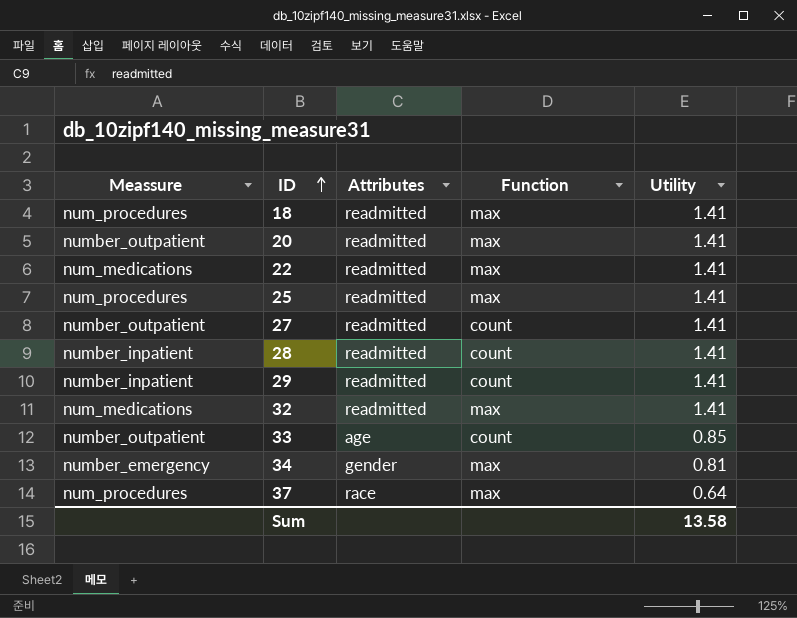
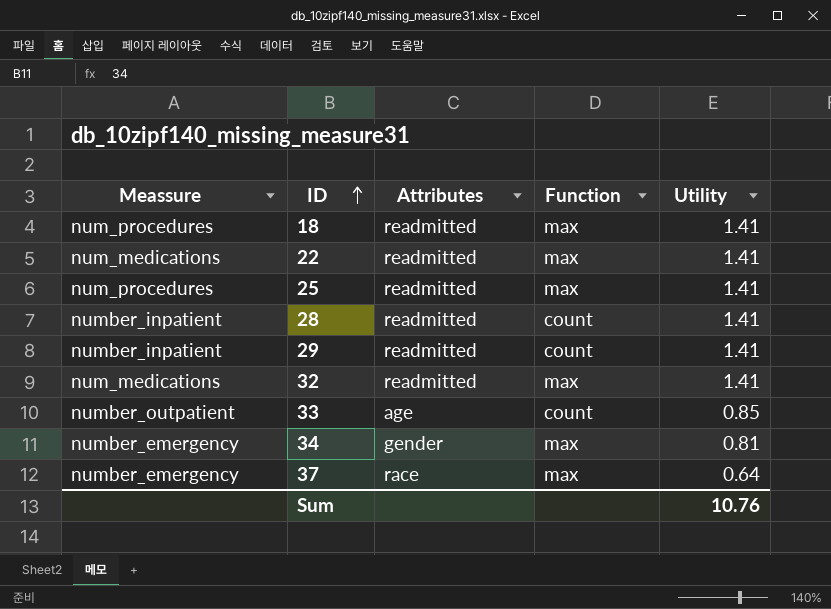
row 20: number_outpatient | readmitted | max | 1.41 -> none
row 27: number_outpatient | readmitted | count | 1.41 -> none
37 | Meassure: num_procedures -> number_emergency
Sum | Utility: 13.58 -> 10.76

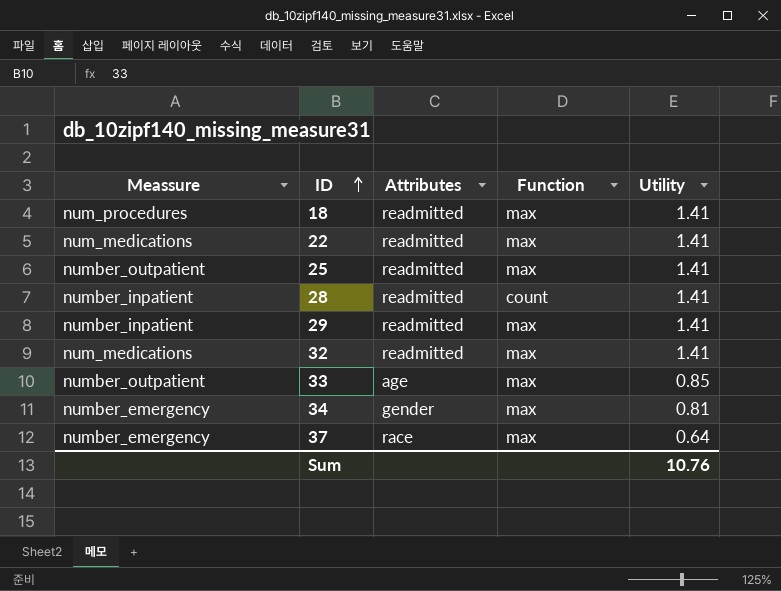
25 | Meassure: num_procedures -> number_outpatient
29 | Function: count -> max
33 | Function: count -> max

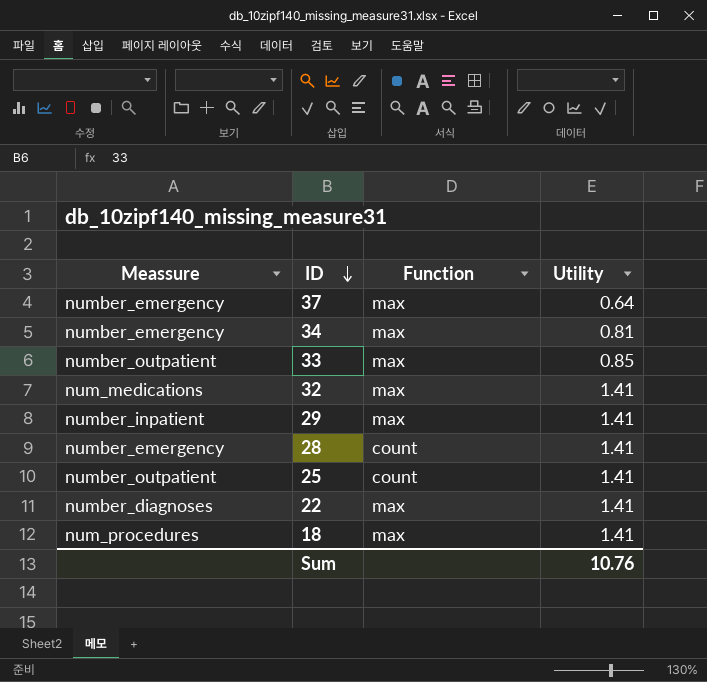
row order: ID ascending -> ID descending
column Attributes | position: 3 -> none
28 | Meassure: number_inpatient -> number_emergency
25 | Function: max -> count
22 | Meassure: num_medications -> number_diagnoses

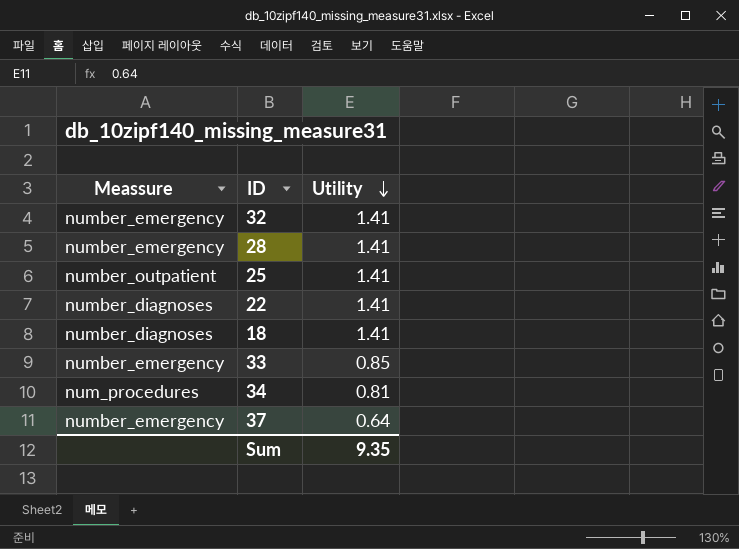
row order: ID descending -> Utility descending
column Function | position: 3 -> none
row 29: number_inpatient | max | 1.41 -> none
32 | Meassure: num_medications -> number_emergency
18 | Meassure: num_procedures -> number_diagnoses
33 | Meassure: number_outpatient -> number_emergency
34 | Meassure: number_emergency -> num_procedures
Sum | Utility: 10.76 -> 9.35

